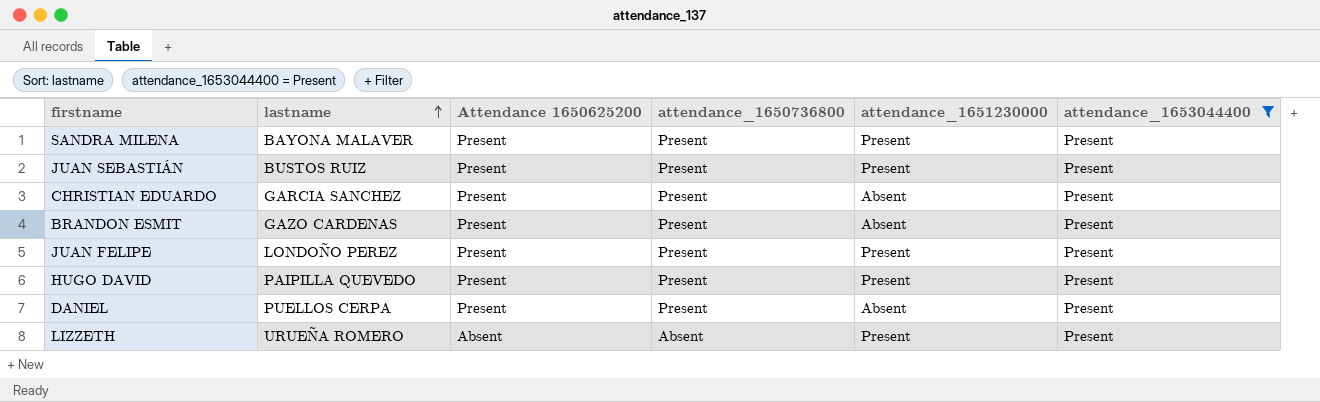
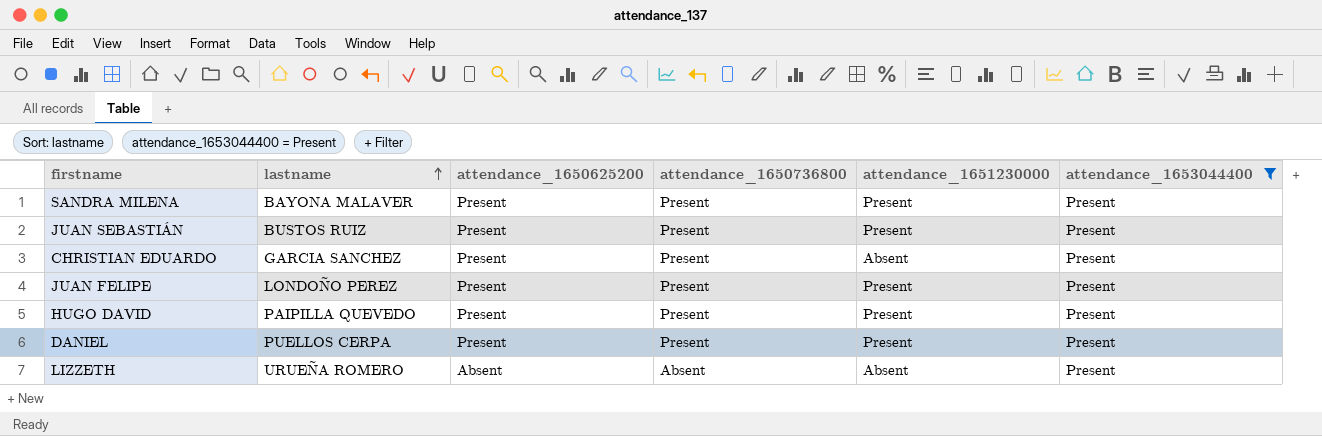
column name: Attendance 1650625200 -> attendance_1650625200
row BRANDON ESMIT: GAZO CARDENAS | Present | Present | Absent | Present -> none
DANIEL | attendance_1651230000: Absent -> Present
LIZZETH | attendance_1651230000: Present -> Absent

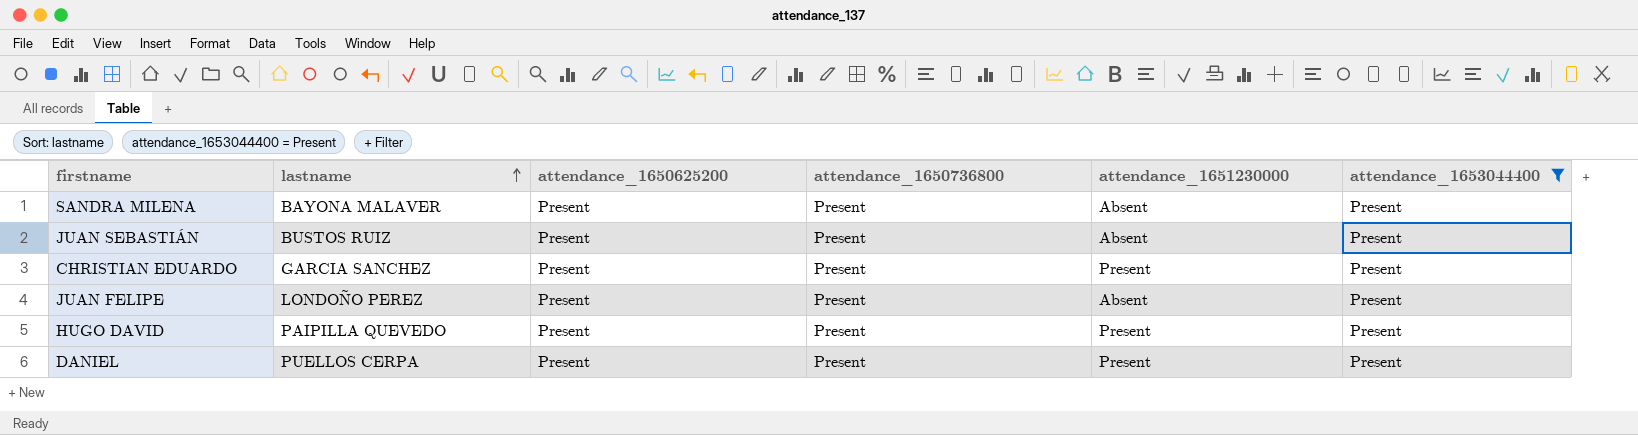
row LIZZETH: URUEÑA ROMERO | Absent | Absent | Absent | Present -> none
SANDRA MILENA | attendance_1651230000: Present -> Absent
JUAN SEBASTIÁN | attendance_1651230000: Present -> Absent
CHRISTIAN EDUARDO | attendance_1651230000: Absent -> Present
JUAN FELIPE | attendance_1651230000: Present -> Absent

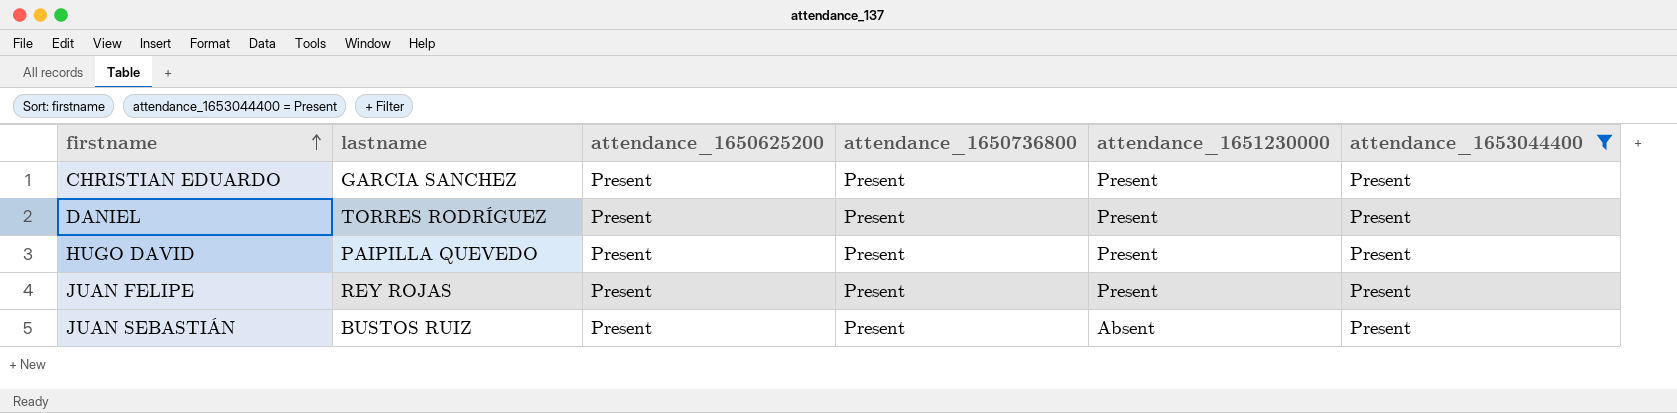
row order: lastname ascending -> firstname ascending
row SANDRA MILENA: BAYONA MALAVER | Present | Present | Absent | Present -> none
DANIEL | lastname: PUELLOS CERPA -> TORRES RODRÍGUEZ
JUAN FELIPE | lastname: LONDOÑO PEREZ -> REY ROJAS
JUAN FELIPE | attendance_1651230000: Absent -> Present

